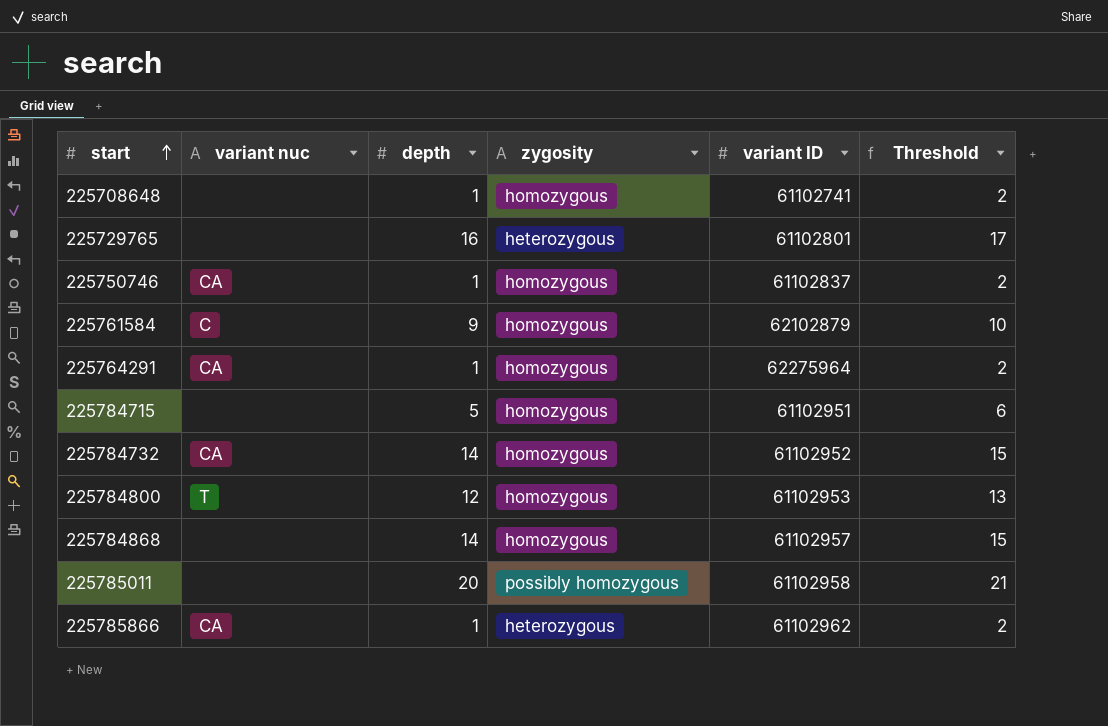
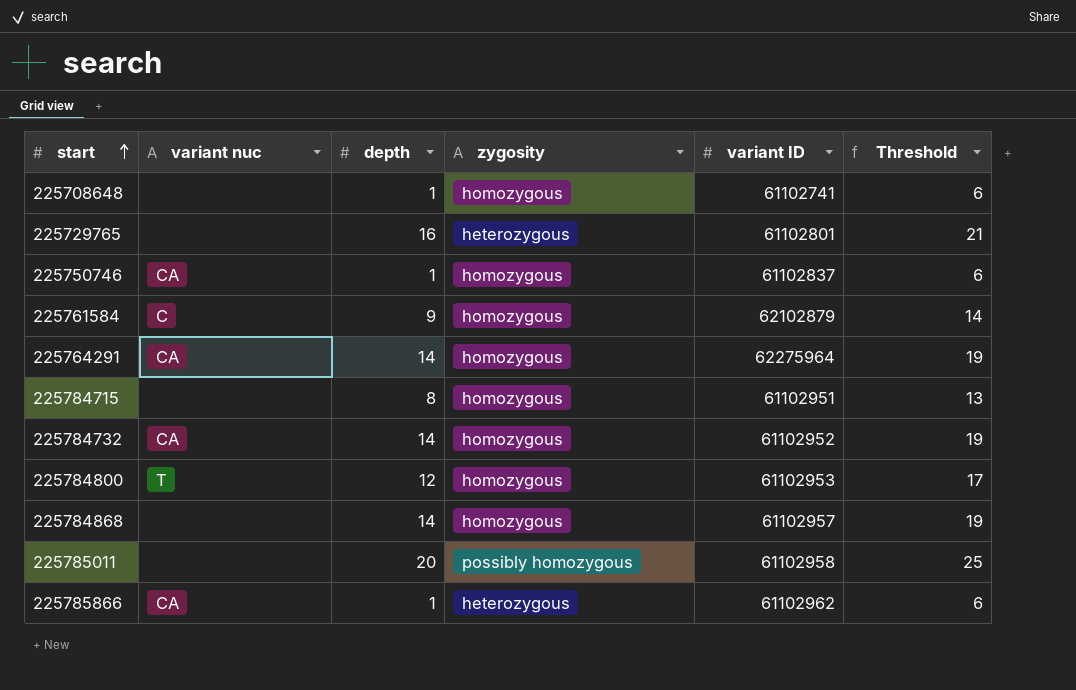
column Threshold | formula: [depth] + 1 -> [depth] + 5
225764291 | depth: 1 -> 14
225784715 | depth: 5 -> 8

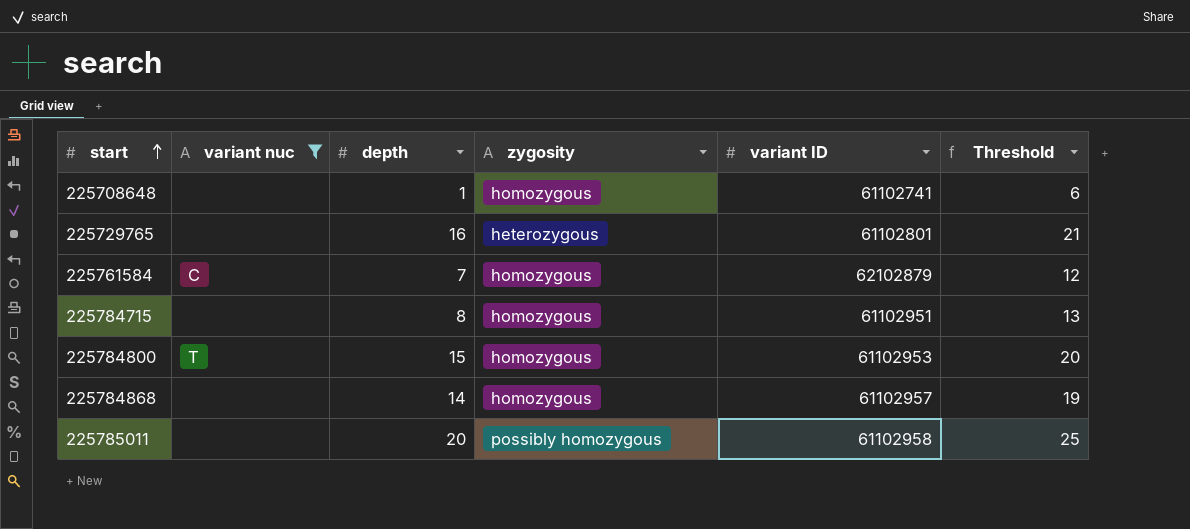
filter: none -> variant nuc != CA
225761584 | depth: 9 -> 7
225761584 | Threshold: 14 -> 12
225784800 | depth: 12 -> 15
225784800 | Threshold: 17 -> 20

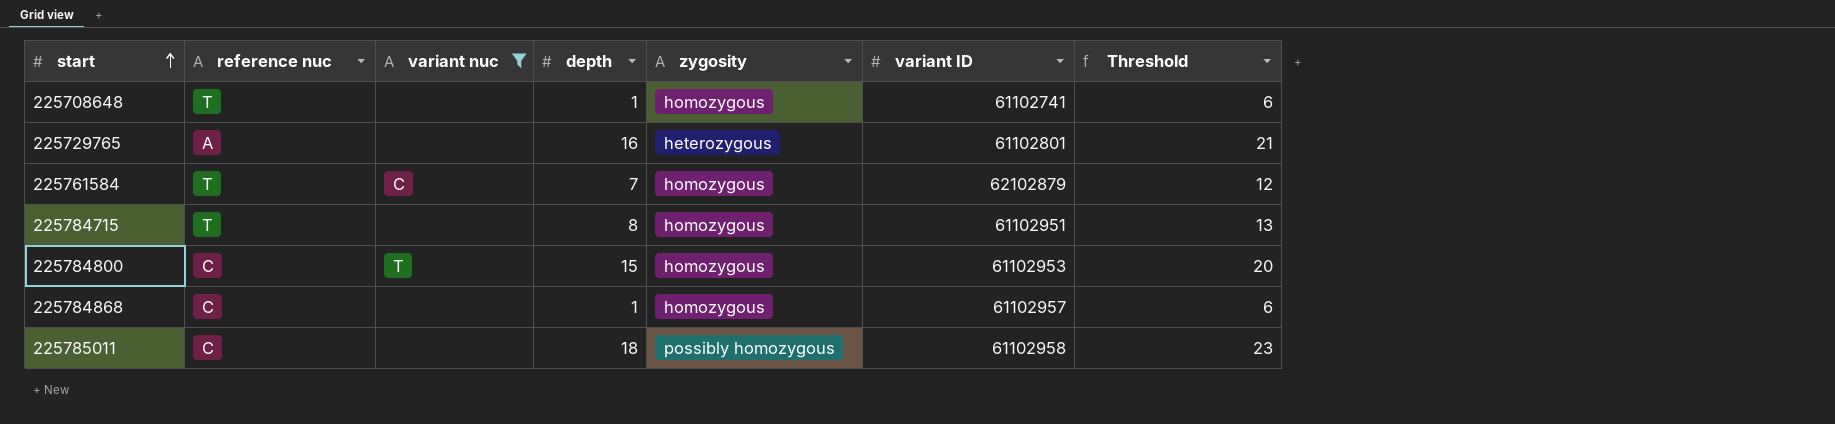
column reference nuc | position: none -> 2
225784868 | depth: 14 -> 1
225784868 | Threshold: 19 -> 6
225785011 | depth: 20 -> 18
225785011 | Threshold: 25 -> 23

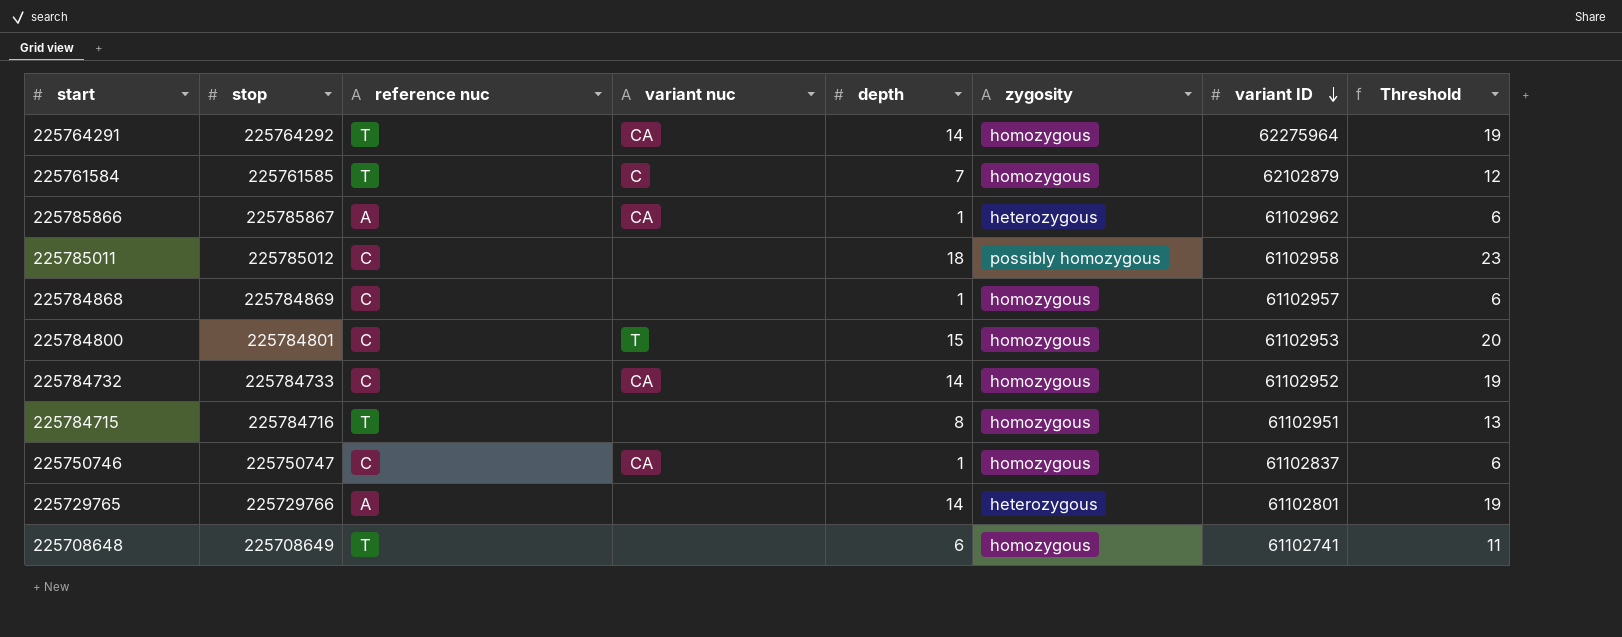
filter: variant nuc != CA -> none
row order: start ascending -> variant ID descending
column stop | position: none -> 2
225729765 | depth: 16 -> 14
225729765 | Threshold: 21 -> 19
225708648 | depth: 1 -> 6
225708648 | Threshold: 6 -> 11

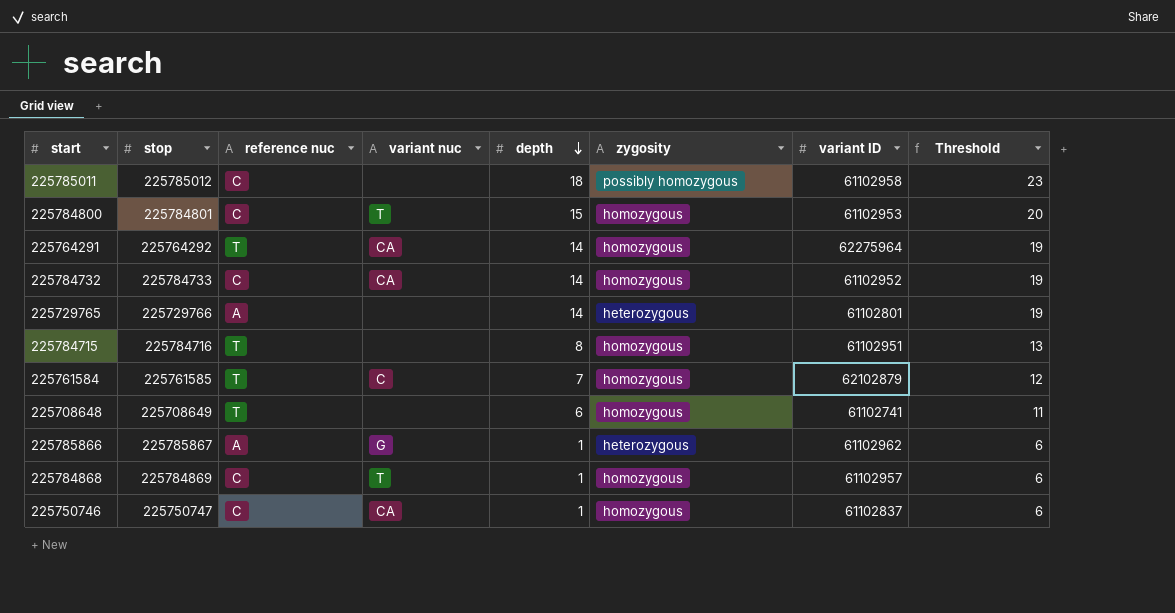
row order: variant ID descending -> depth descending
225785866 | variant nuc: CA -> G
225784868 | variant nuc: none -> T

